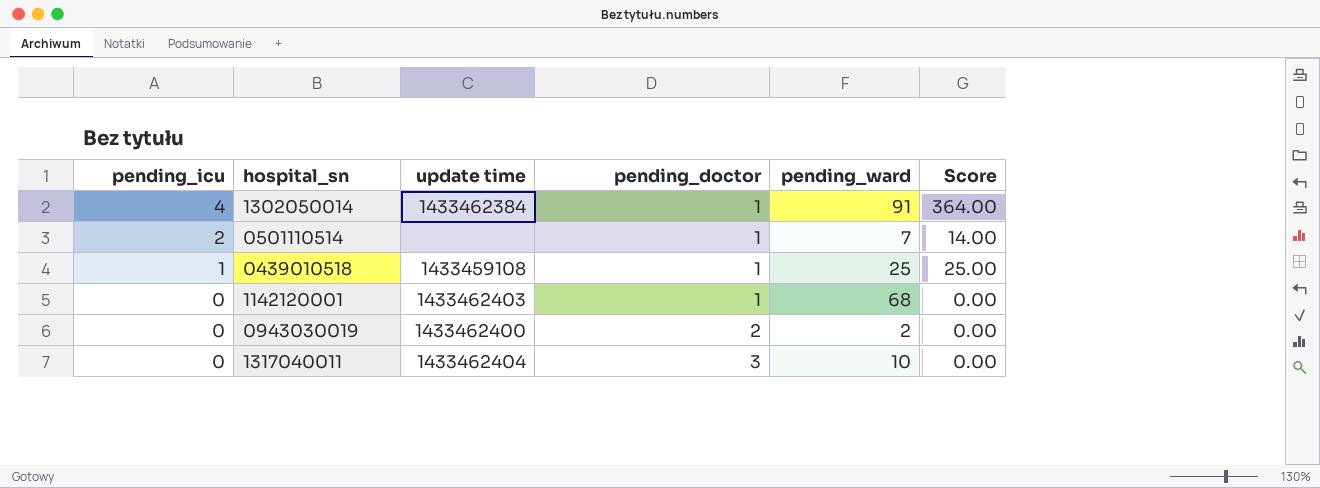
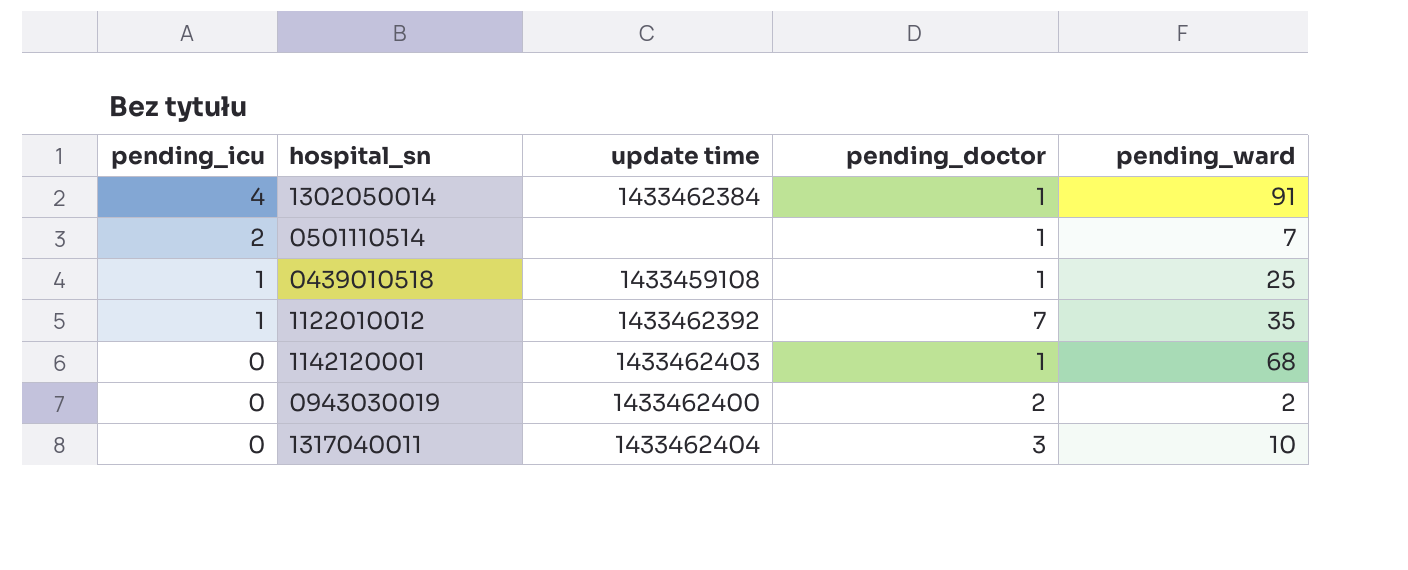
column Score | formula: [pending_icu] * [pending_ward] -> none
row 1122010012: none -> 1 | 1433462392 | 7 | 35

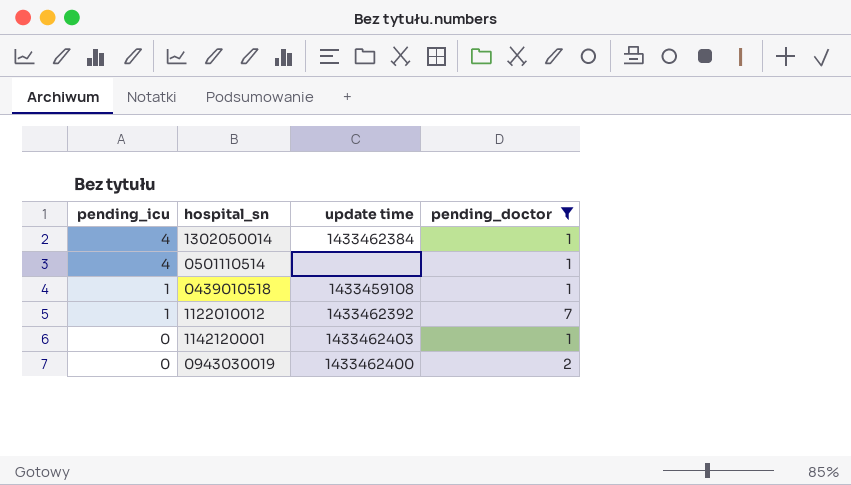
filter: none -> pending_doctor != 3
column pending_ward | position: 5 -> none
0501110514 | pending_icu: 2 -> 4

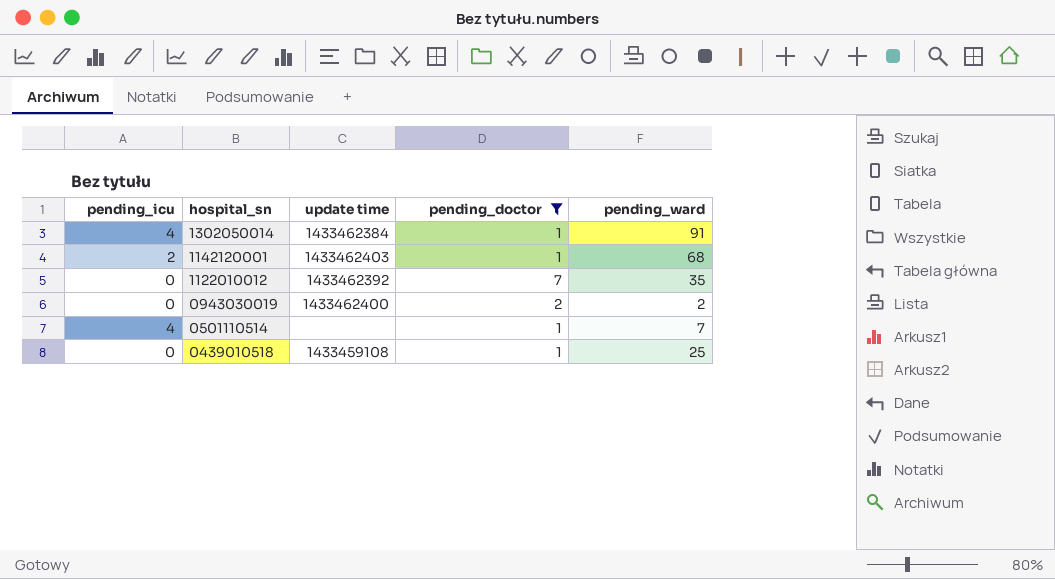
row order: pending_icu descending -> hospital_sn descending
column pending_ward | position: none -> 5
1142120001 | pending_icu: 0 -> 2
1122010012 | pending_icu: 1 -> 0
0439010518 | pending_icu: 1 -> 0

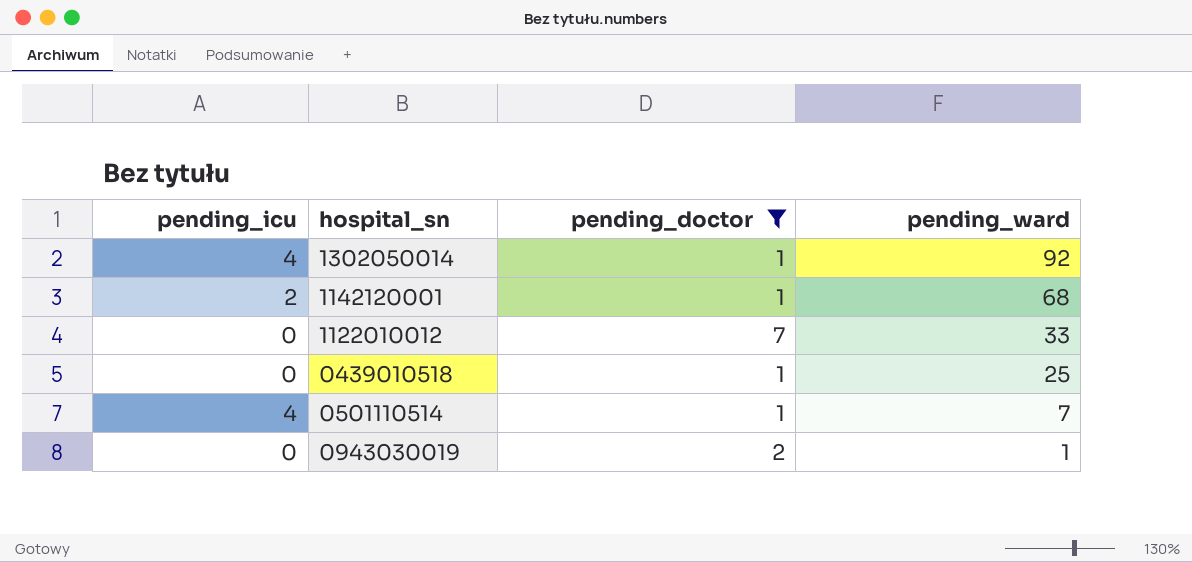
row order: hospital_sn descending -> pending_ward descending
column update time | position: 3 -> none
1302050014 | pending_ward: 91 -> 92
1122010012 | pending_ward: 35 -> 33
0943030019 | pending_ward: 2 -> 1

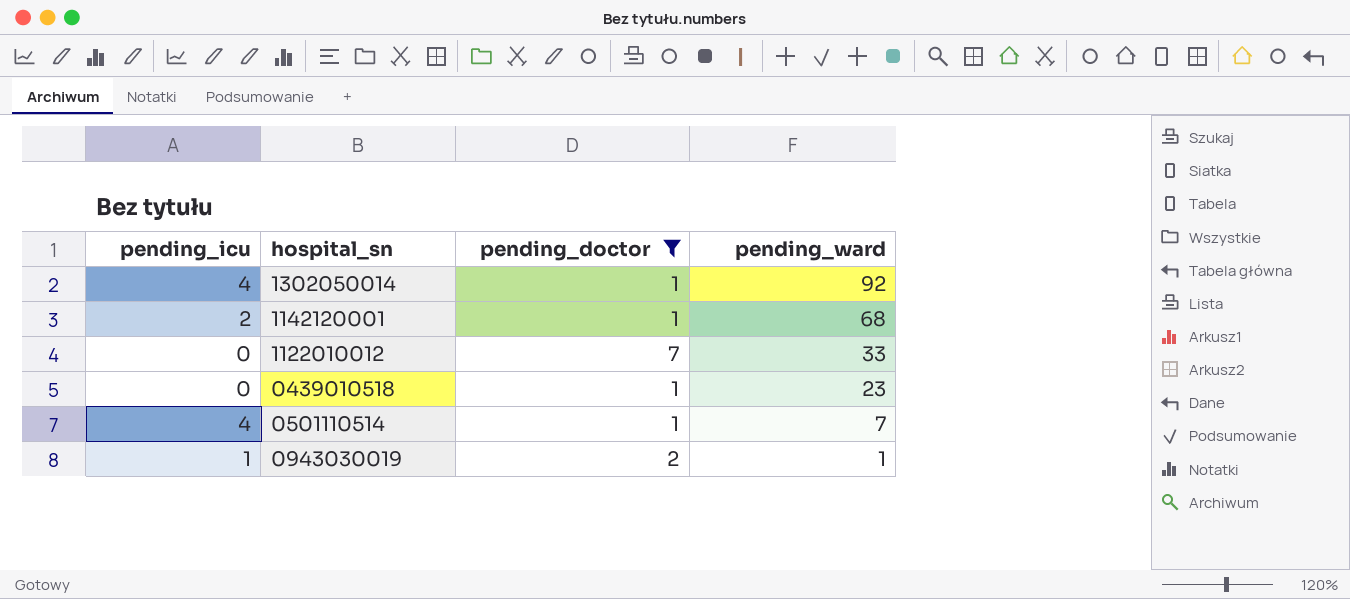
0439010518 | pending_ward: 25 -> 23
0943030019 | pending_icu: 0 -> 1

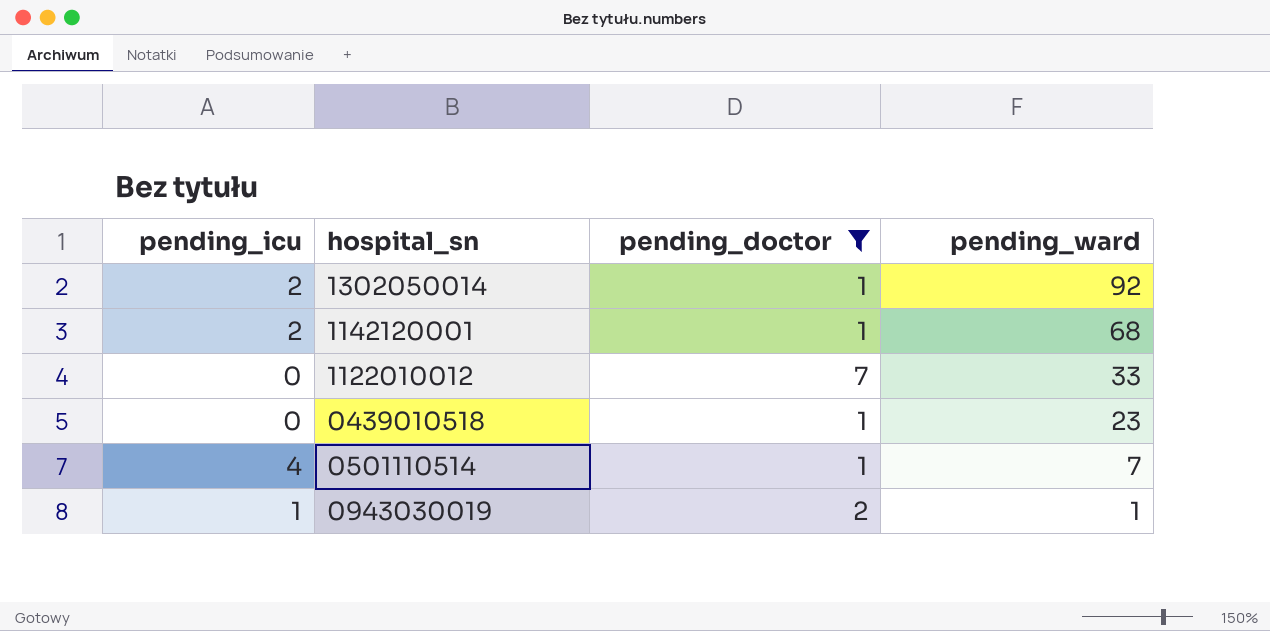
1302050014 | pending_icu: 4 -> 2

